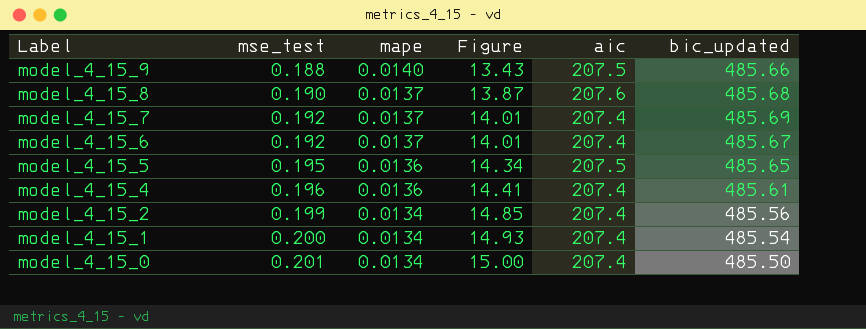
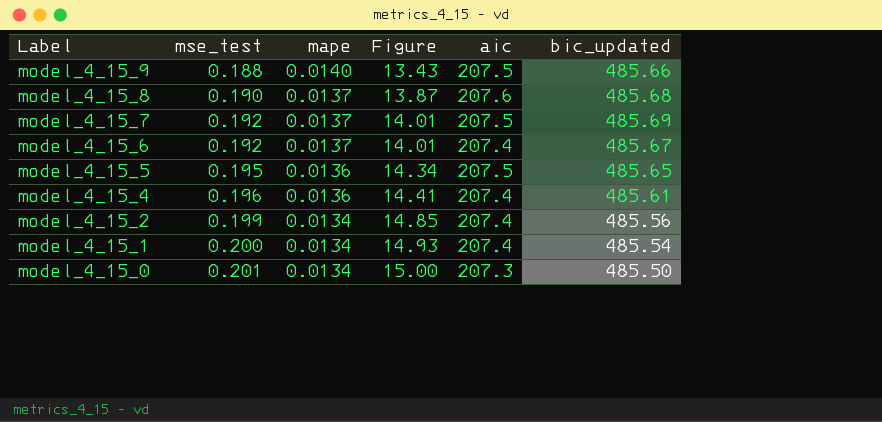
model_4_15_7 | aic: 207.4 -> 207.5
model_4_15_0 | aic: 207.4 -> 207.3

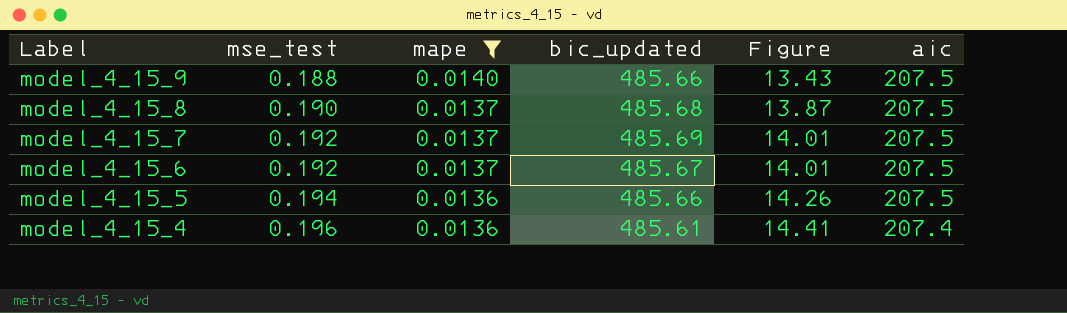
filter: none -> mape != 0.0134
column bic_updated | position: 6 -> 4
model_4_15_8 | aic: 207.6 -> 207.5
model_4_15_6 | aic: 207.4 -> 207.5
model_4_15_5 | mse_test: 0.195 -> 0.194
model_4_15_5 | bic_updated: 485.65 -> 485.66
model_4_15_5 | Figure: 14.34 -> 14.26

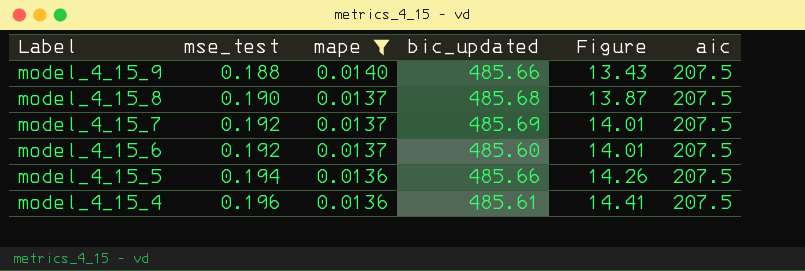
model_4_15_6 | bic_updated: 485.67 -> 485.60
model_4_15_4 | aic: 207.4 -> 207.5

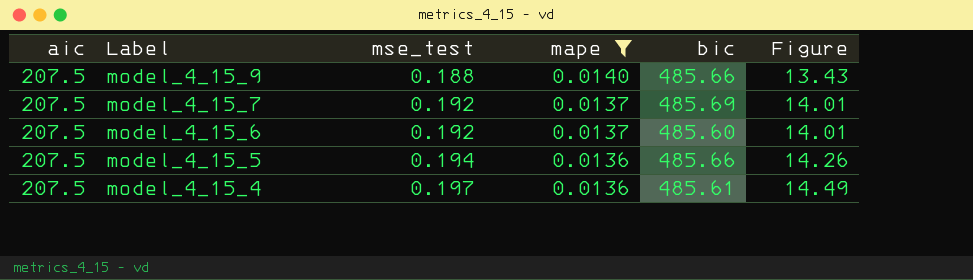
column aic | position: 6 -> 1
column name: bic_updated -> bic
row model_4_15_8: 0.190 | 0.0137 | 485.68 | 13.87 | 207.5 -> none
model_4_15_4 | mse_test: 0.196 -> 0.197
model_4_15_4 | Figure: 14.41 -> 14.49

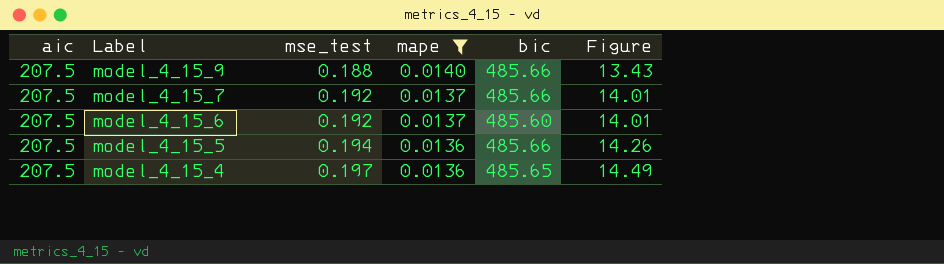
model_4_15_7 | bic: 485.69 -> 485.66
model_4_15_4 | bic: 485.61 -> 485.65

